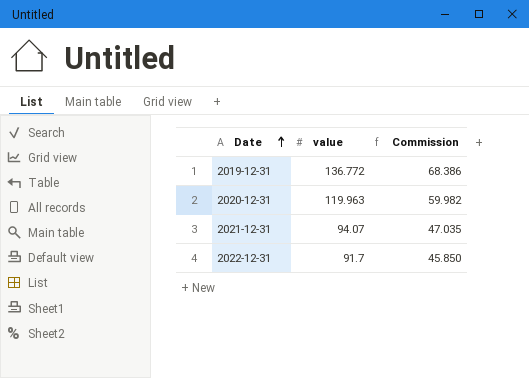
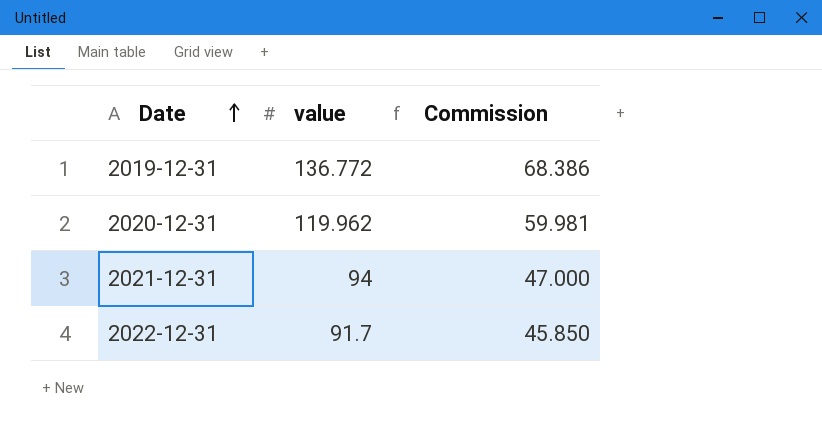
2020-12-31 | value: 119.963 -> 119.962
2020-12-31 | Commission: 59.982 -> 59.981
2021-12-31 | value: 94.07 -> 94
2021-12-31 | Commission: 47.035 -> 47.000

